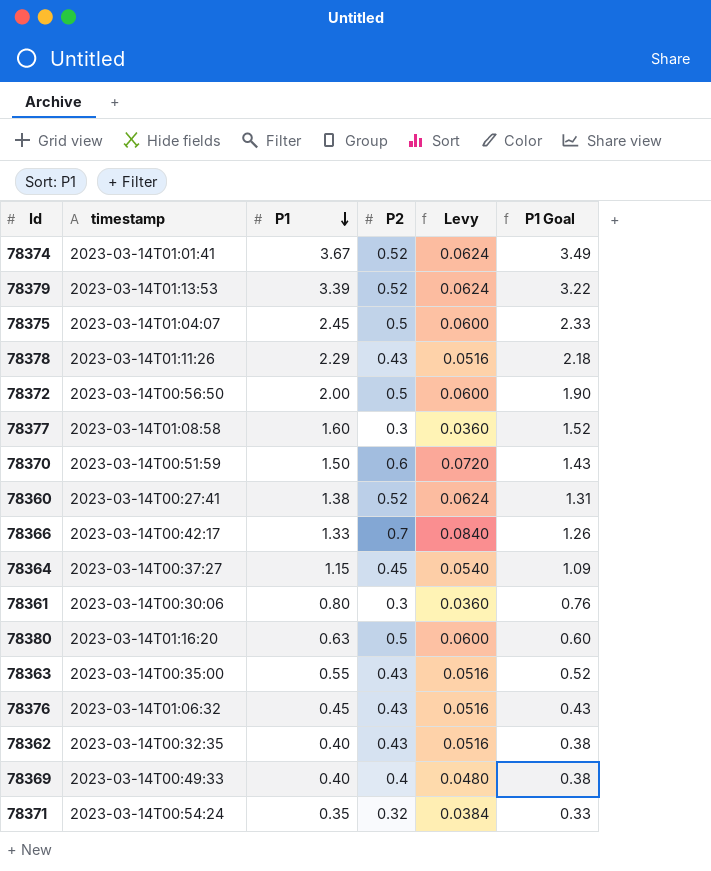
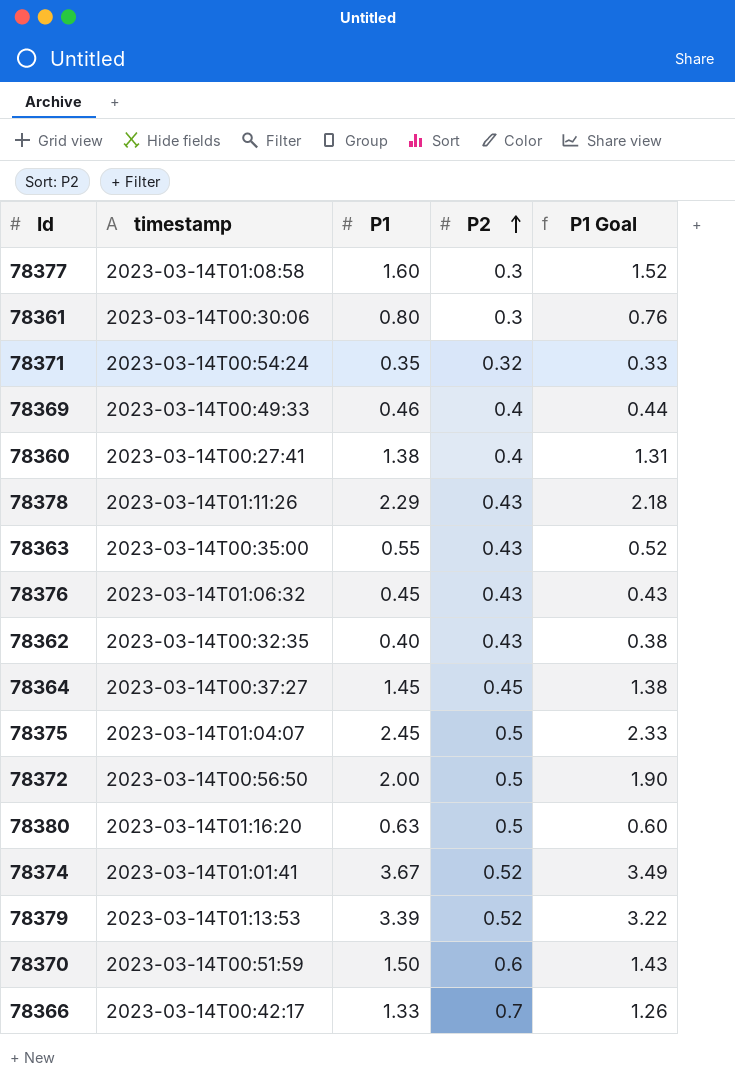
row order: P1 descending -> P2 ascending
column Levy | formula: [P2] * 0.12 -> none
78369 | P1: 0.40 -> 0.46
78369 | P1 Goal: 0.38 -> 0.44
78360 | P2: 0.52 -> 0.4
78364 | P1: 1.15 -> 1.45
78364 | P1 Goal: 1.09 -> 1.38

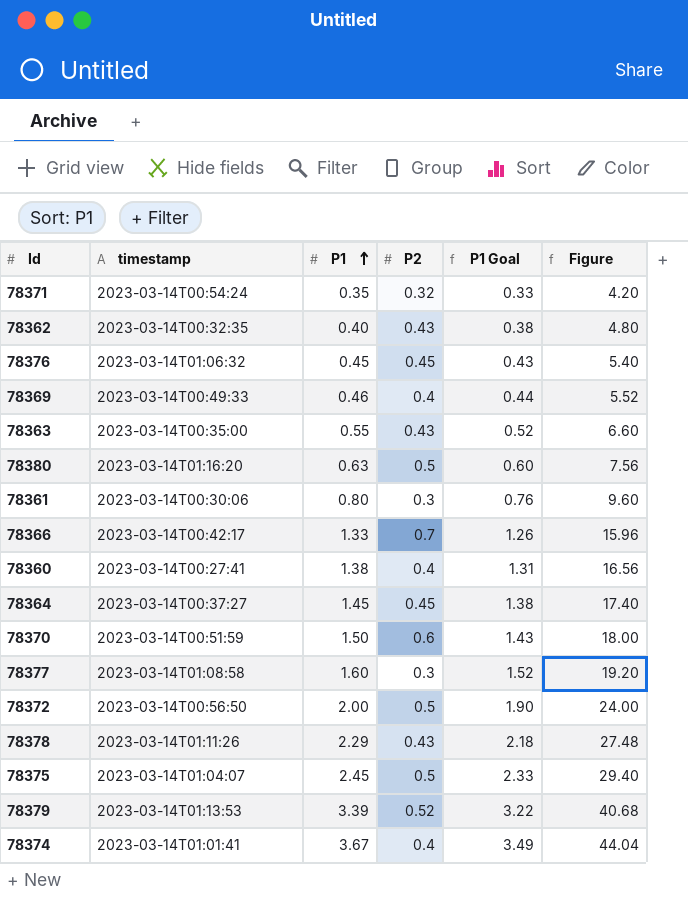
row order: P2 ascending -> P1 ascending
column Figure | formula: none -> [P1] * 12
78376 | P2: 0.43 -> 0.45
78374 | P2: 0.52 -> 0.4

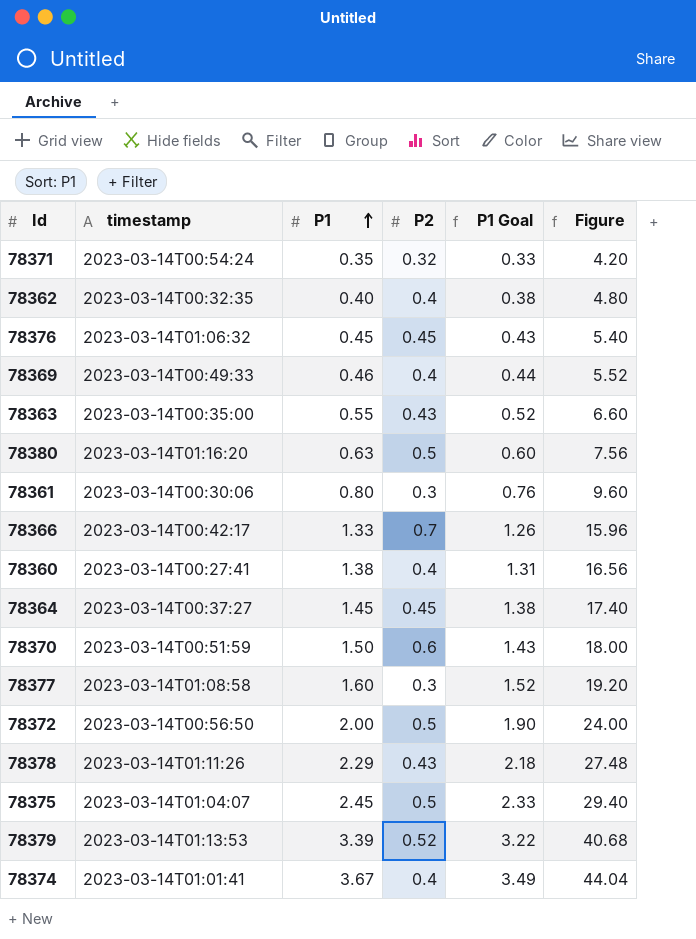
78362 | P2: 0.43 -> 0.4

